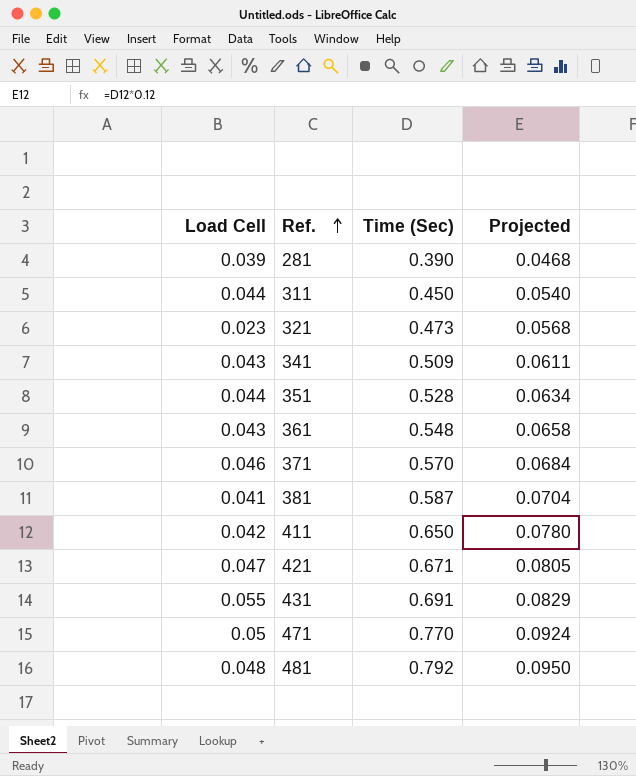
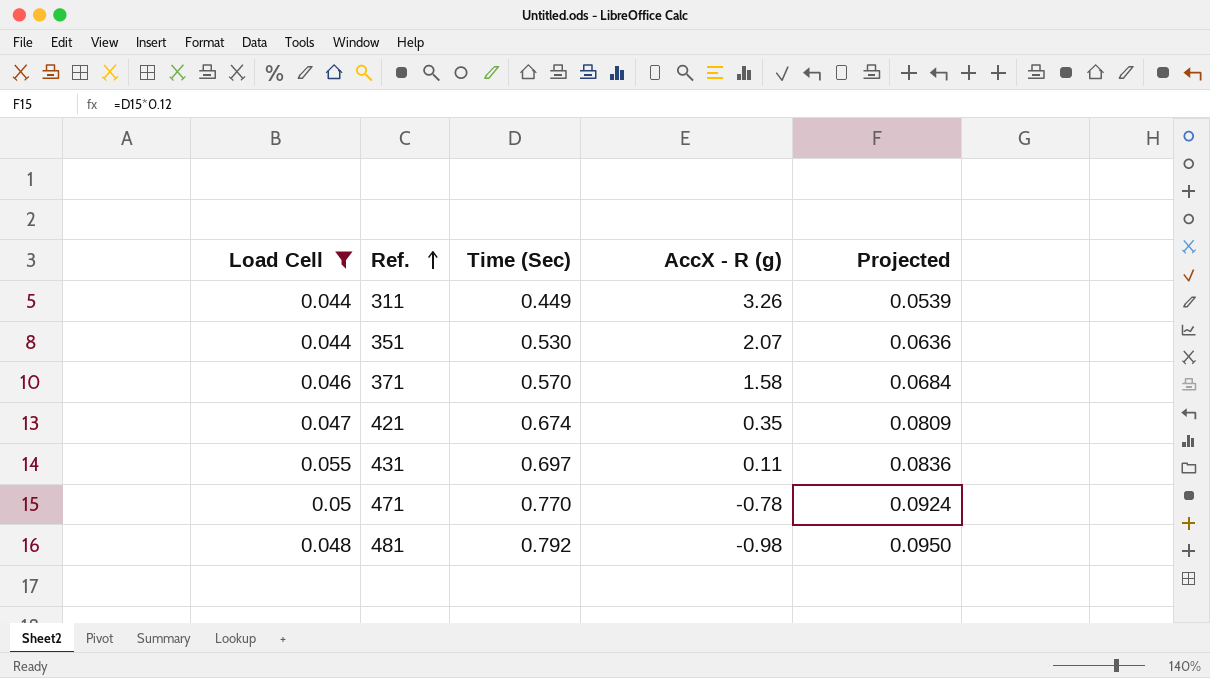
filter: none -> Load Cell >= 0.044
column AccX - R (g) | position: none -> 4
311 | Time (Sec): 0.450 -> 0.449
311 | Projected: 0.0540 -> 0.0539
351 | Time (Sec): 0.528 -> 0.530
351 | Projected: 0.0634 -> 0.0636
421 | Time (Sec): 0.671 -> 0.674
421 | Projected: 0.0805 -> 0.0809
431 | Time (Sec): 0.691 -> 0.697
431 | Projected: 0.0829 -> 0.0836

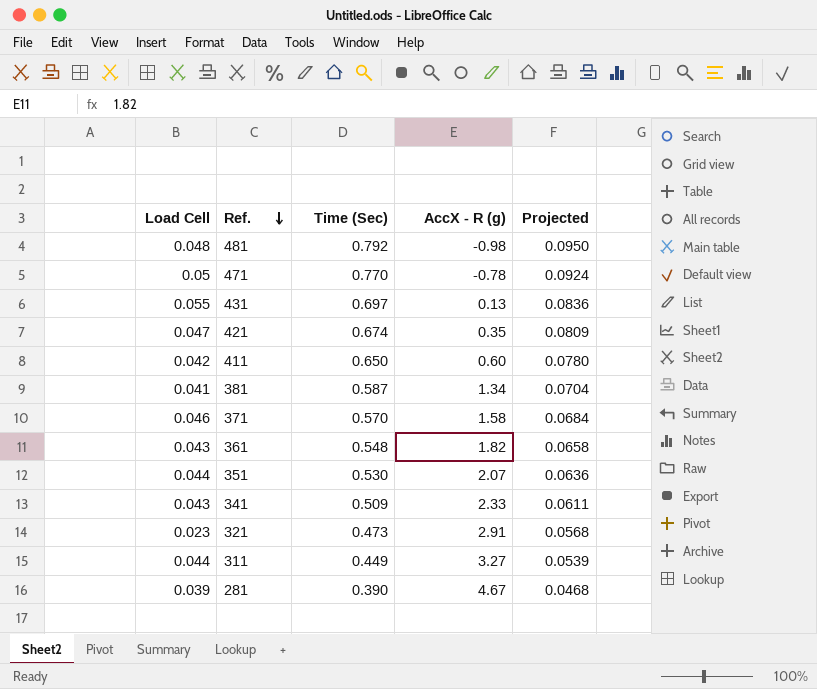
filter: Load Cell >= 0.044 -> none
row order: Ref. ascending -> Ref. descending
431 | AccX - R (g): 0.11 -> 0.13
311 | AccX - R (g): 3.26 -> 3.27

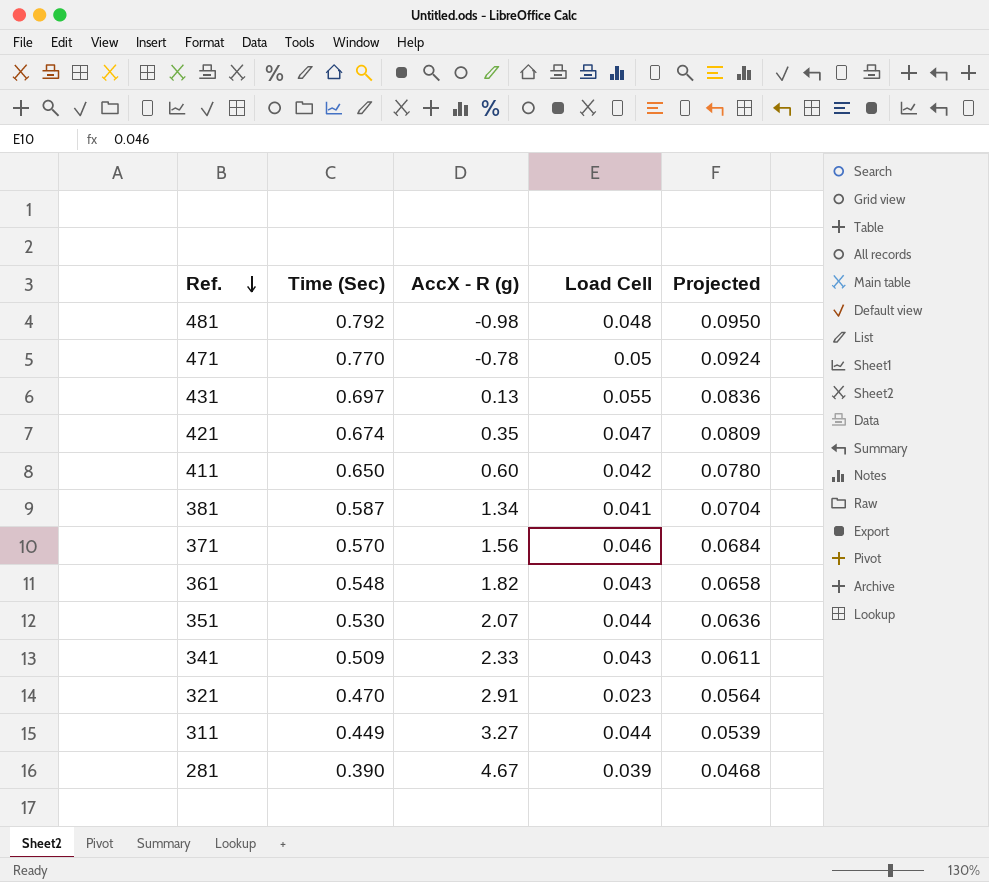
column Load Cell | position: 1 -> 4
371 | AccX - R (g): 1.58 -> 1.56
321 | Time (Sec): 0.473 -> 0.470
321 | Projected: 0.0568 -> 0.0564

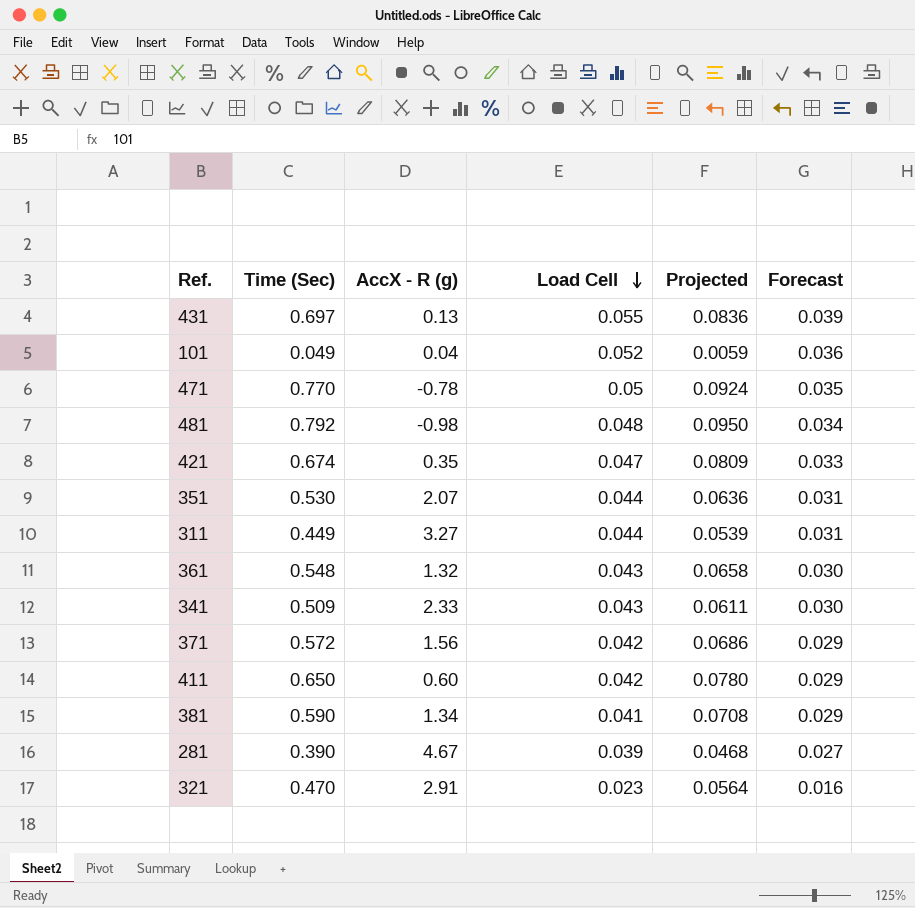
row order: Ref. descending -> Load Cell descending
column Forecast | formula: none -> [Load Cell] * 0.7
row 101: none -> 0.049 | 0.04 | 0.052 | 0.0059 | 0.036
361 | AccX - R (g): 1.82 -> 1.32
371 | Time (Sec): 0.570 -> 0.572
371 | Load Cell: 0.046 -> 0.042
371 | Projected: 0.0684 -> 0.0686
381 | Time (Sec): 0.587 -> 0.590
381 | Projected: 0.0704 -> 0.0708

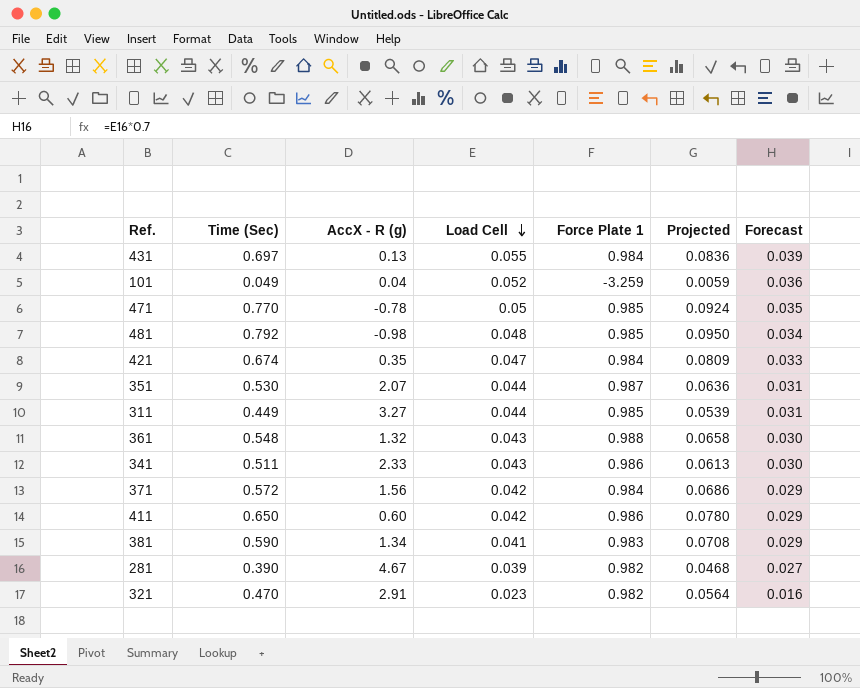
column Force Plate 1 | position: none -> 5
341 | Time (Sec): 0.509 -> 0.511
341 | Projected: 0.0611 -> 0.0613

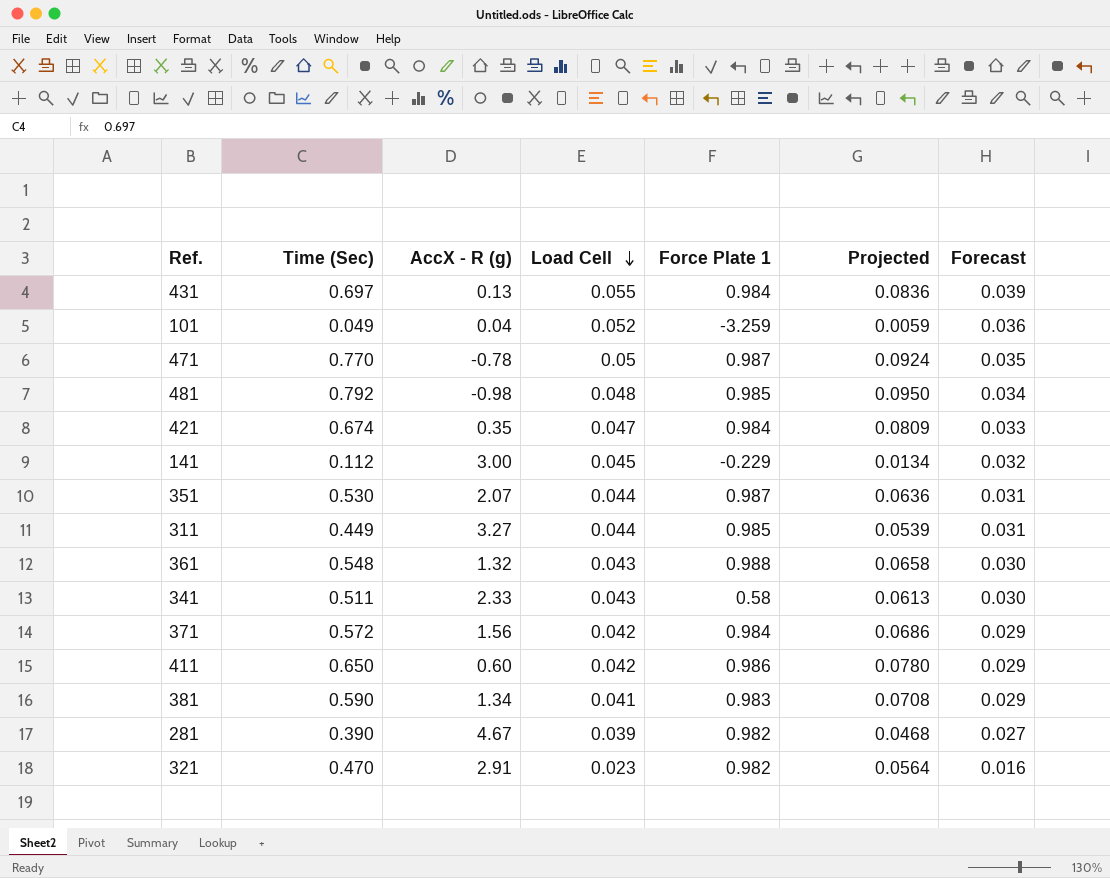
471 | Force Plate 1: 0.985 -> 0.987
row 141: none -> 0.112 | 3.00 | 0.045 | -0.229 | 0.0134 | 0.032
341 | Force Plate 1: 0.986 -> 0.58

